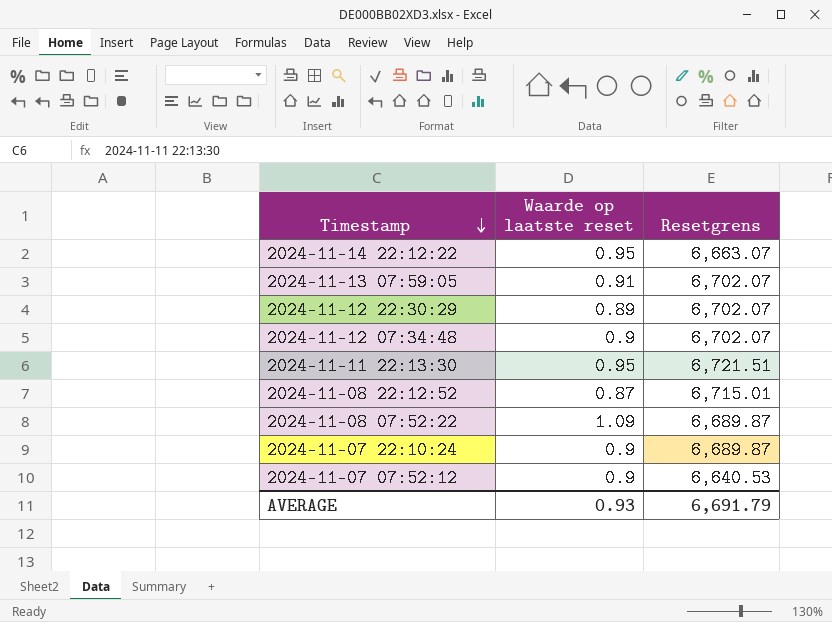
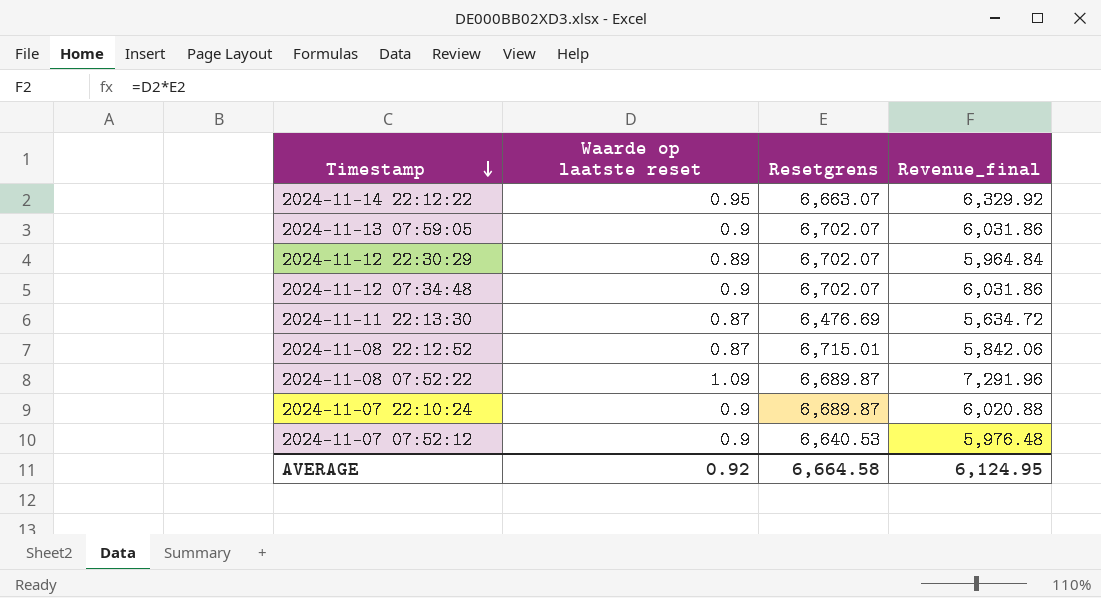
column Revenue_final | formula: none -> [Waarde op laatste reset] * [Resetgrens]
2024-11-13 07:59:05 | Waarde op laatste reset: 0.91 -> 0.9
2024-11-11 22:13:30 | Waarde op laatste reset: 0.95 -> 0.87
2024-11-11 22:13:30 | Resetgrens: 6,721.51 -> 6,476.69
AVERAGE | Waarde op laatste reset: 0.93 -> 0.92
AVERAGE | Resetgrens: 6,691.79 -> 6,664.58

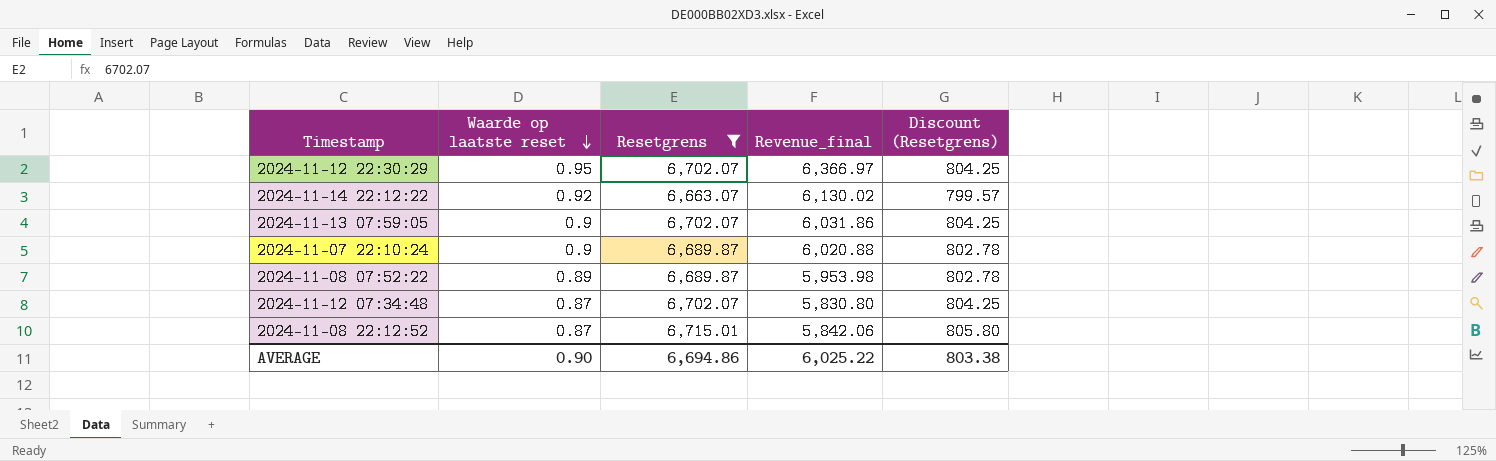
filter: none -> Resetgrens >= 6,663.07
row order: Timestamp descending -> Waarde op laatste reset descending
column Discount (Resetgrens) | formula: none -> [Resetgrens] * 0.12
2024-11-12 22:30:29 | Waarde op laatste reset: 0.89 -> 0.95
2024-11-12 22:30:29 | Revenue_final: 5,964.84 -> 6,366.97
2024-11-14 22:12:22 | Waarde op laatste reset: 0.95 -> 0.92
2024-11-14 22:12:22 | Revenue_final: 6,329.92 -> 6,130.02
2024-11-08 07:52:22 | Waarde op laatste reset: 1.09 -> 0.89
2024-11-08 07:52:22 | Revenue_final: 7,291.96 -> 5,953.98
2024-11-12 07:34:48 | Waarde op laatste reset: 0.9 -> 0.87
2024-11-12 07:34:48 | Revenue_final: 6,031.86 -> 5,830.80
AVERAGE | Waarde op laatste reset: 0.92 -> 0.90
AVERAGE | Resetgrens: 6,664.58 -> 6,694.86
AVERAGE | Revenue_final: 6,124.95 -> 6,025.22

